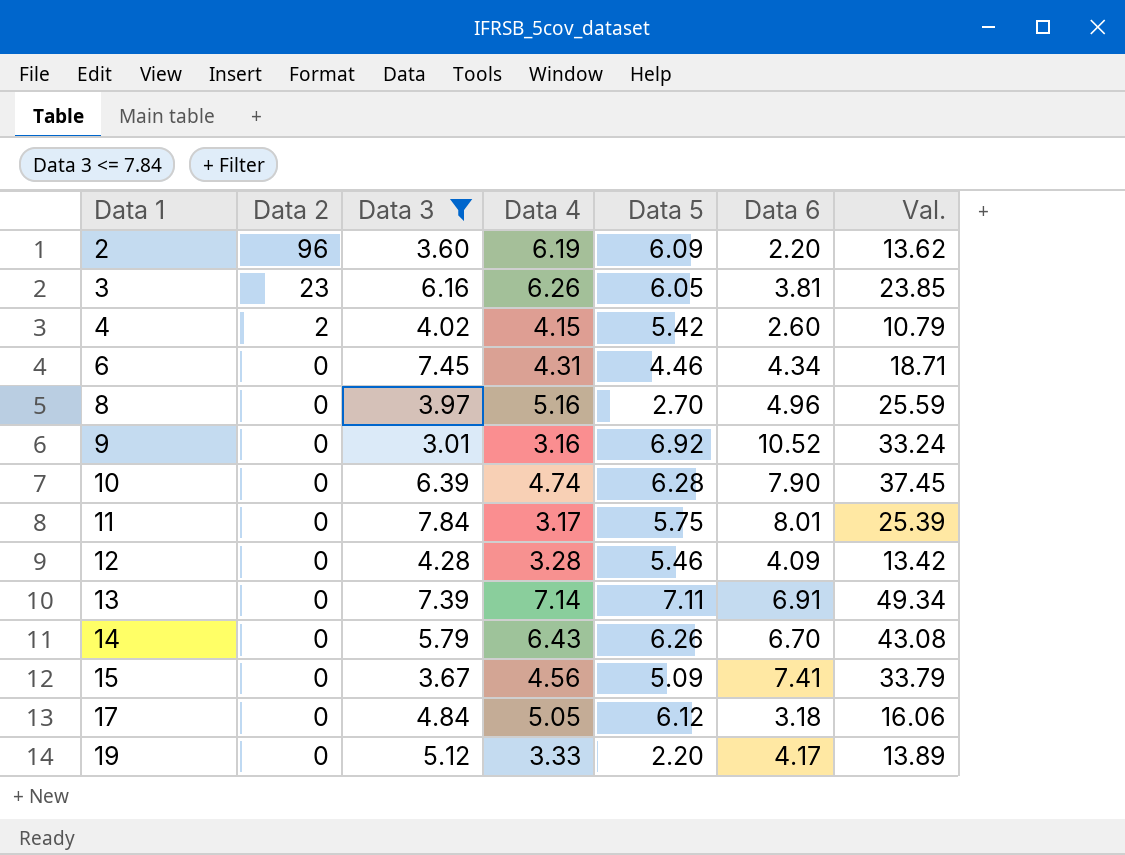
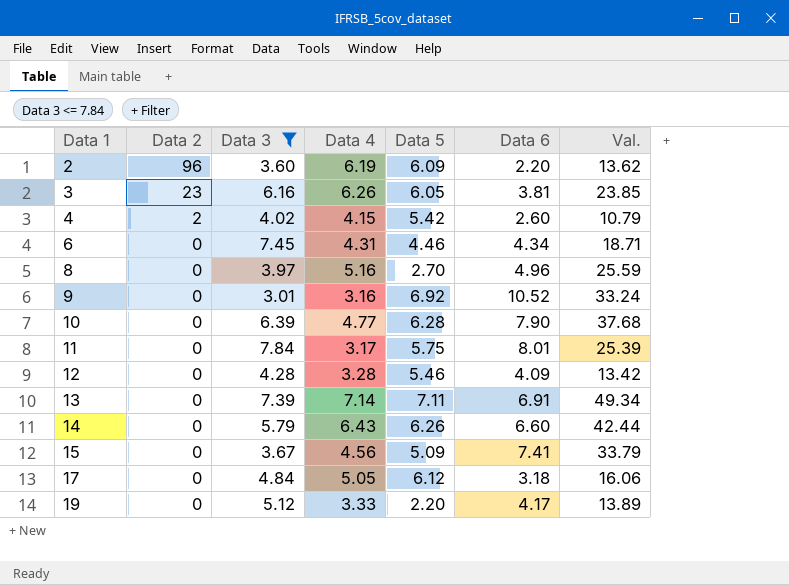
10 | Data 4: 4.74 -> 4.77
10 | Val.: 37.45 -> 37.68
14 | Data 6: 6.70 -> 6.60
14 | Val.: 43.08 -> 42.44

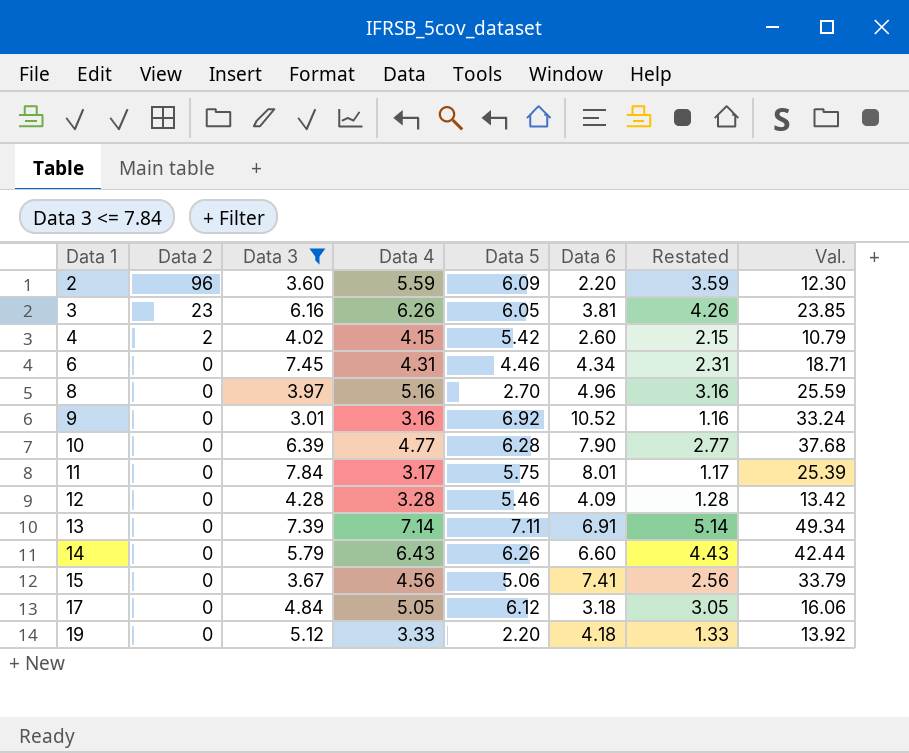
column Restated | formula: none -> [Data 4] - 2
2 | Data 4: 6.19 -> 5.59
2 | Val.: 13.62 -> 12.30
15 | Data 5: 5.09 -> 5.06
19 | Data 6: 4.17 -> 4.18
19 | Val.: 13.89 -> 13.92

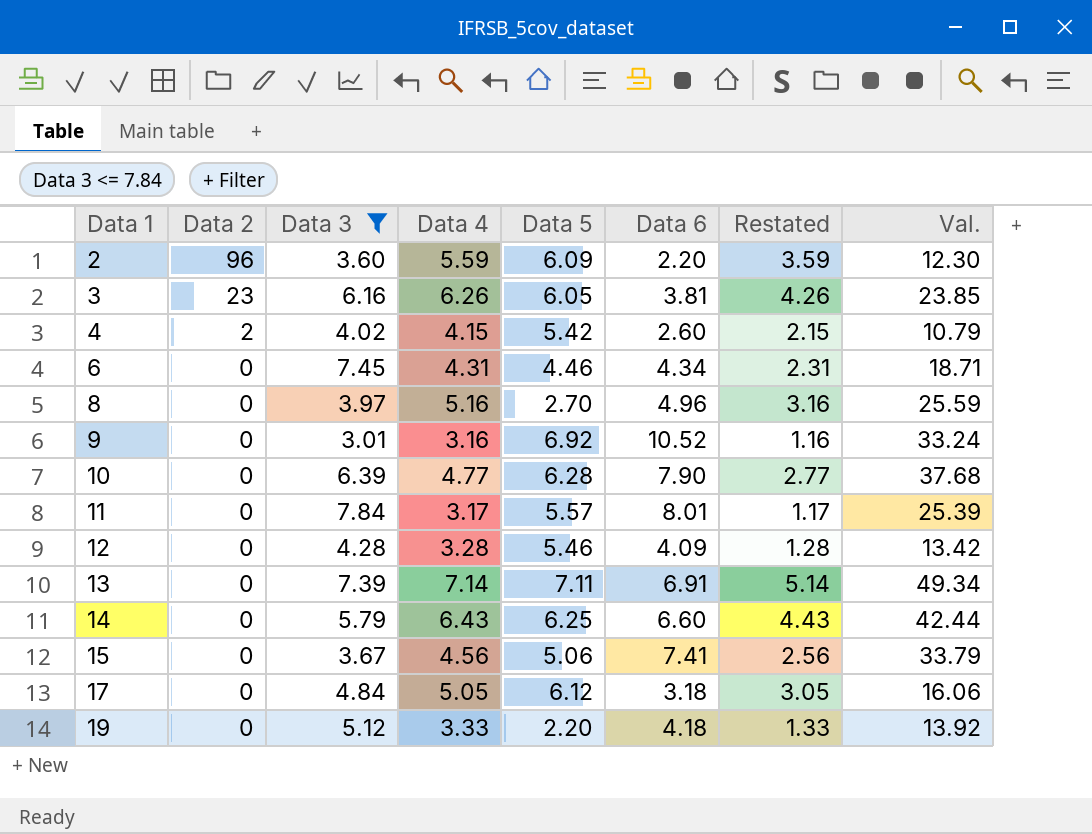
11 | Data 5: 5.75 -> 5.57
14 | Data 5: 6.26 -> 6.25

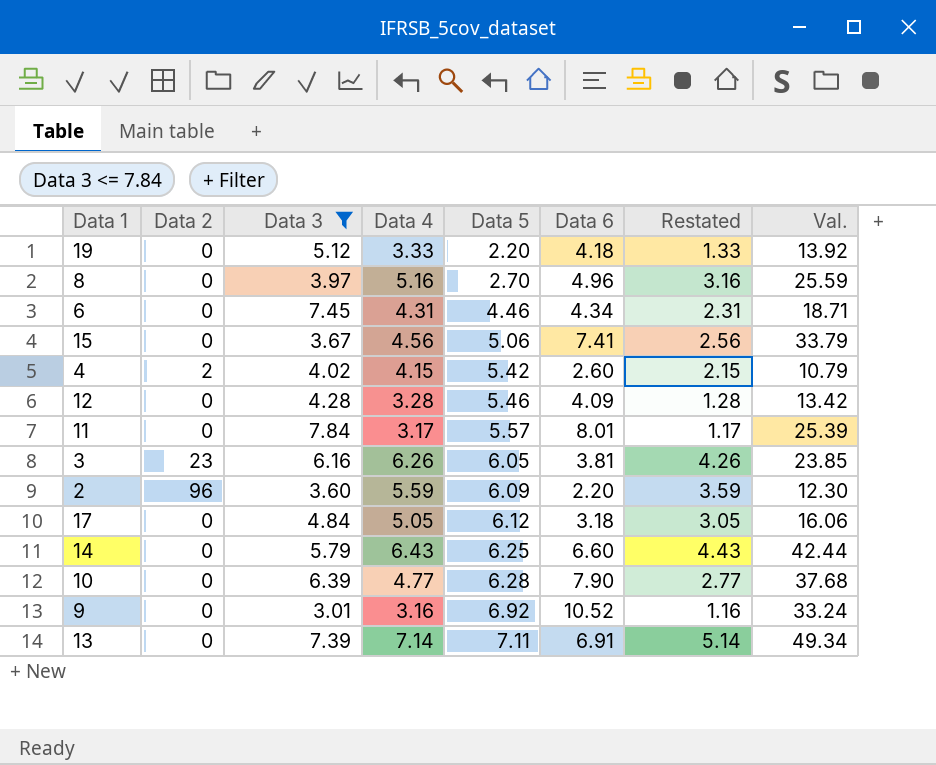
row order: Data 1 ascending -> Data 5 ascending

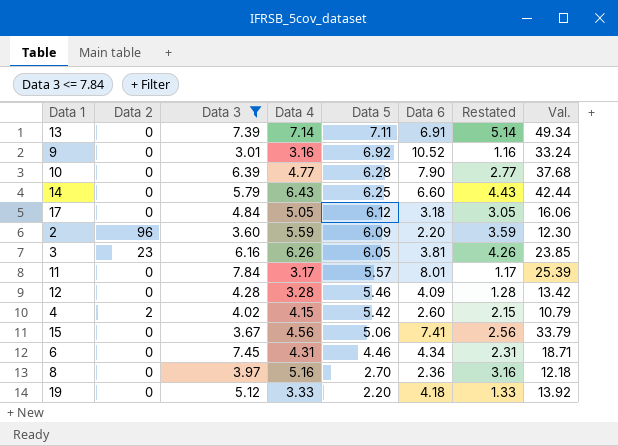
row order: Data 5 ascending -> Data 5 descending
8 | Data 6: 4.96 -> 2.36
8 | Val.: 25.59 -> 12.18

